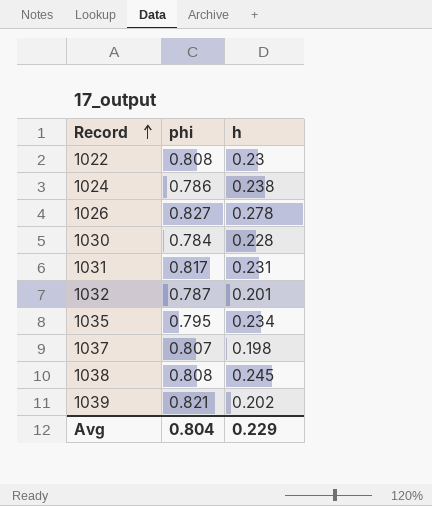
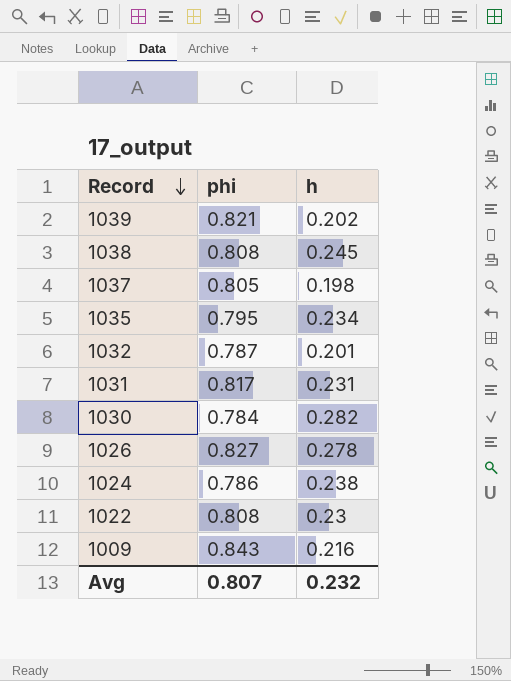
row order: Record ascending -> Record descending
1037 | phi: 0.807 -> 0.805
1030 | h: 0.228 -> 0.282
row 1009: none -> 0.843 | 0.216
Avg | phi: 0.804 -> 0.807
Avg | h: 0.229 -> 0.232

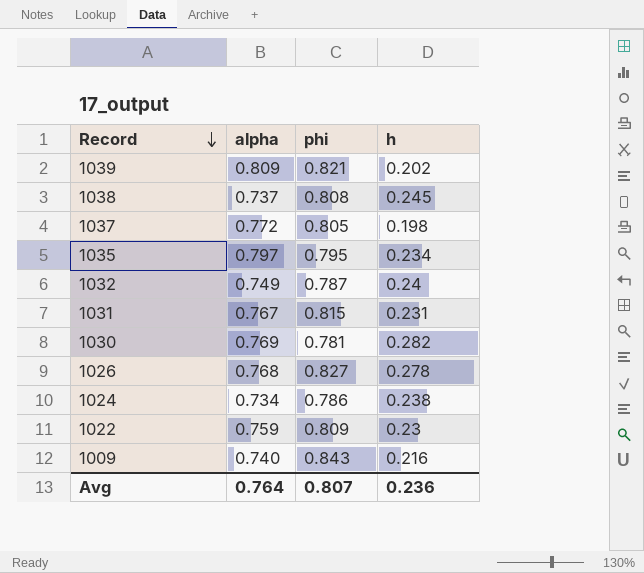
column alpha | position: none -> 2
1032 | h: 0.201 -> 0.24
1031 | phi: 0.817 -> 0.815
1030 | phi: 0.784 -> 0.781
1022 | phi: 0.808 -> 0.809
Avg | h: 0.232 -> 0.236

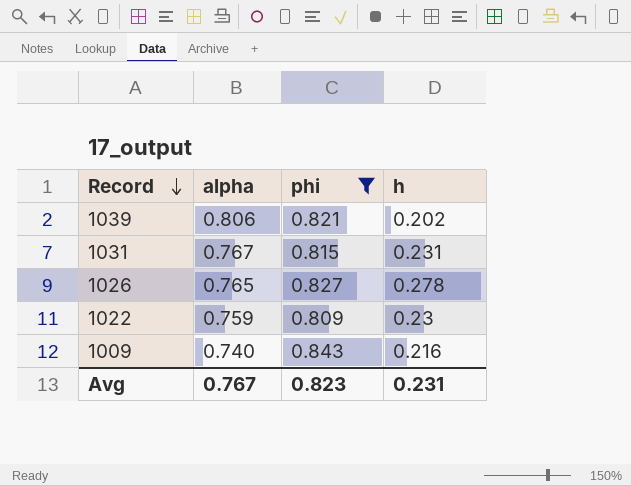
filter: none -> phi >= 0.809
1039 | alpha: 0.809 -> 0.806
1026 | alpha: 0.768 -> 0.765
Avg | alpha: 0.764 -> 0.767
Avg | phi: 0.807 -> 0.823
Avg | h: 0.236 -> 0.231

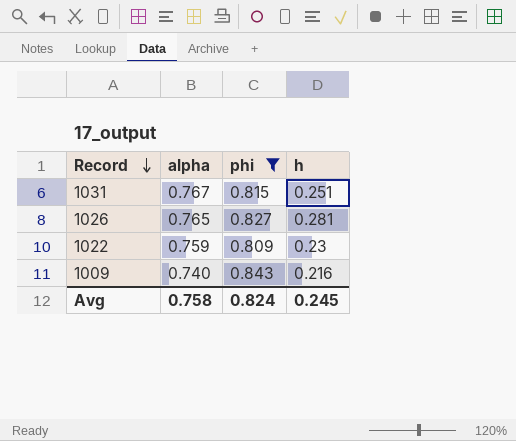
row 1039: 0.806 | 0.821 | 0.202 -> none
1031 | h: 0.231 -> 0.251
1026 | h: 0.278 -> 0.281
Avg | alpha: 0.767 -> 0.758
Avg | phi: 0.823 -> 0.824
Avg | h: 0.231 -> 0.245

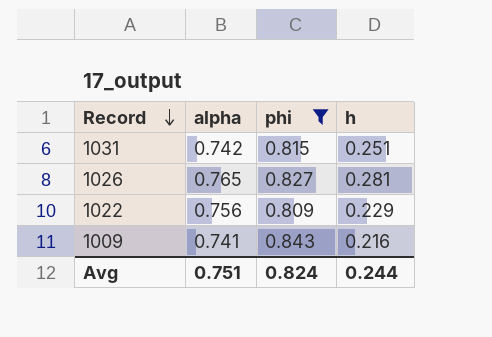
1031 | alpha: 0.767 -> 0.742
1022 | alpha: 0.759 -> 0.756
1022 | h: 0.23 -> 0.229
1009 | alpha: 0.740 -> 0.741
Avg | alpha: 0.758 -> 0.751
Avg | h: 0.245 -> 0.244

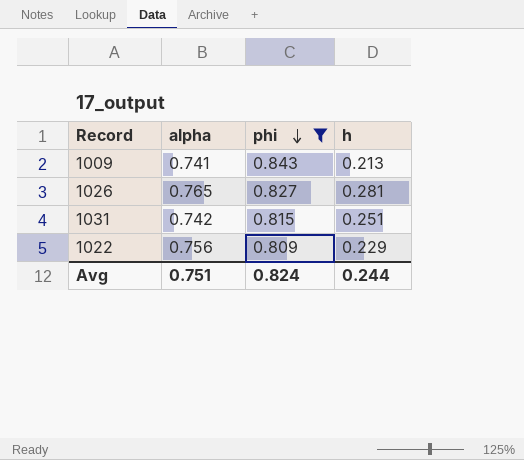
row order: Record descending -> phi descending
1009 | h: 0.216 -> 0.213

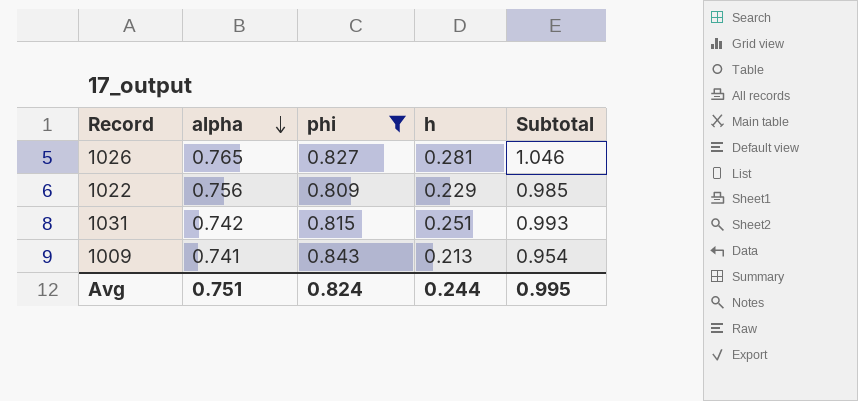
row order: phi descending -> alpha descending
column Subtotal | formula: none -> [alpha] + [h]

